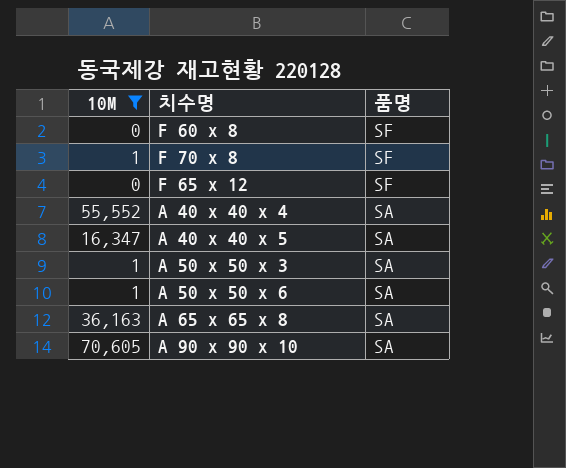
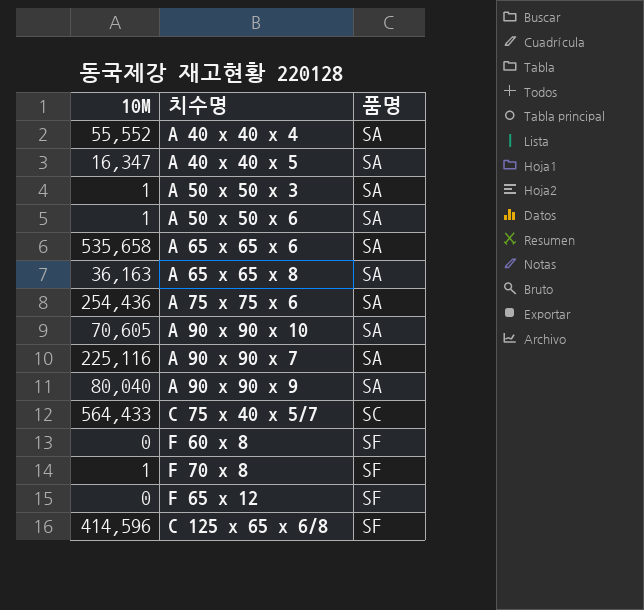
filter: 10M <= 70,605 -> none
row order: 품명 descending -> 품명 ascending

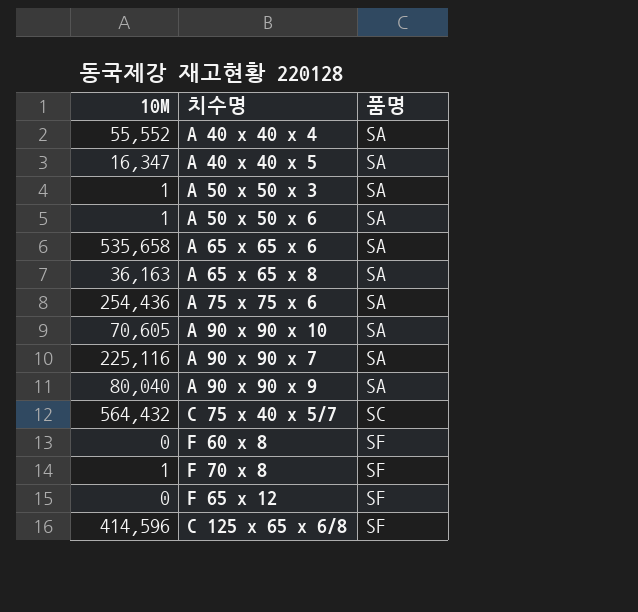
C 75 x 40 x 5/7 | 10M: 564,433 -> 564,432

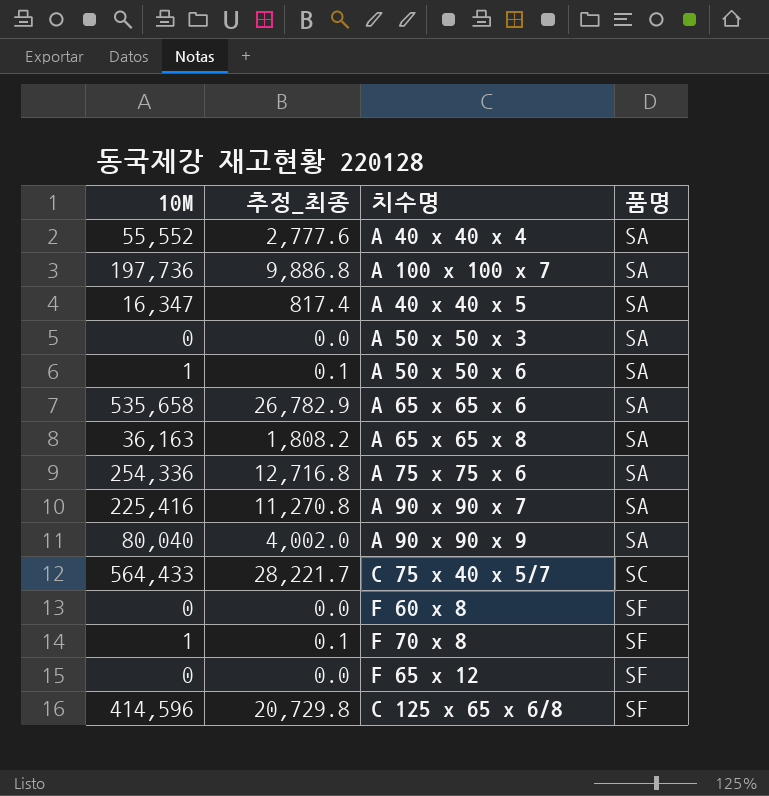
column 추정_최종 | formula: none -> [10M] * 0.05
row A 90 x 90 x 10: 70,605 | SA -> none
row A 100 x 100 x 7: none -> 197,736 | 9,886.8 | SA
A 50 x 50 x 3 | 10M: 1 -> 0
A 75 x 75 x 6 | 10M: 254,436 -> 254,336
A 90 x 90 x 7 | 10M: 225,116 -> 225,416
C 75 x 40 x 5/7 | 10M: 564,432 -> 564,433

